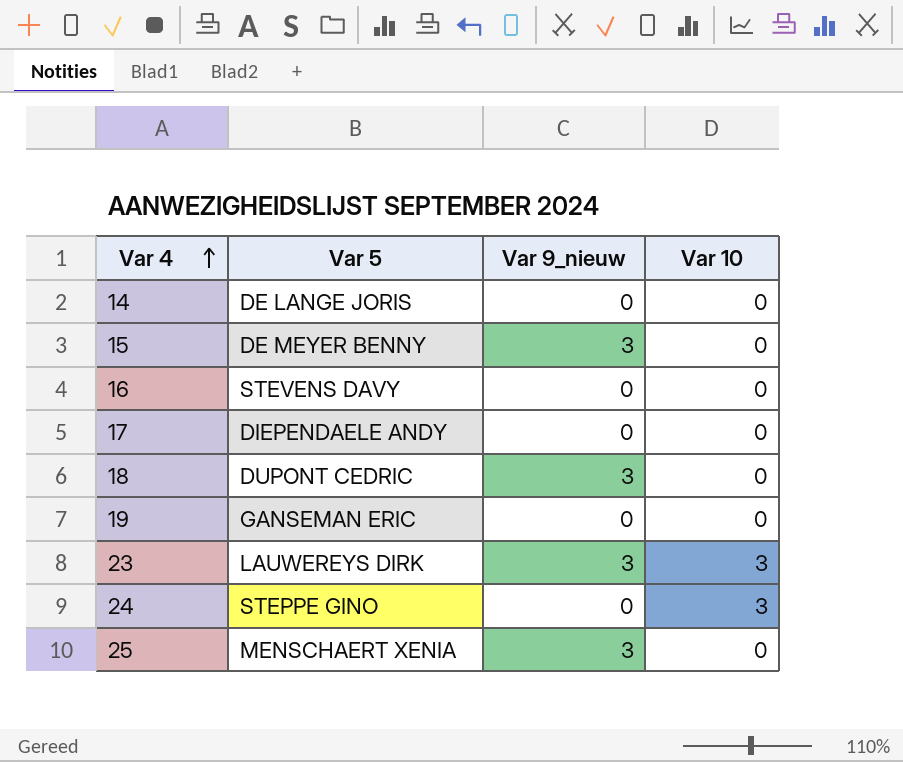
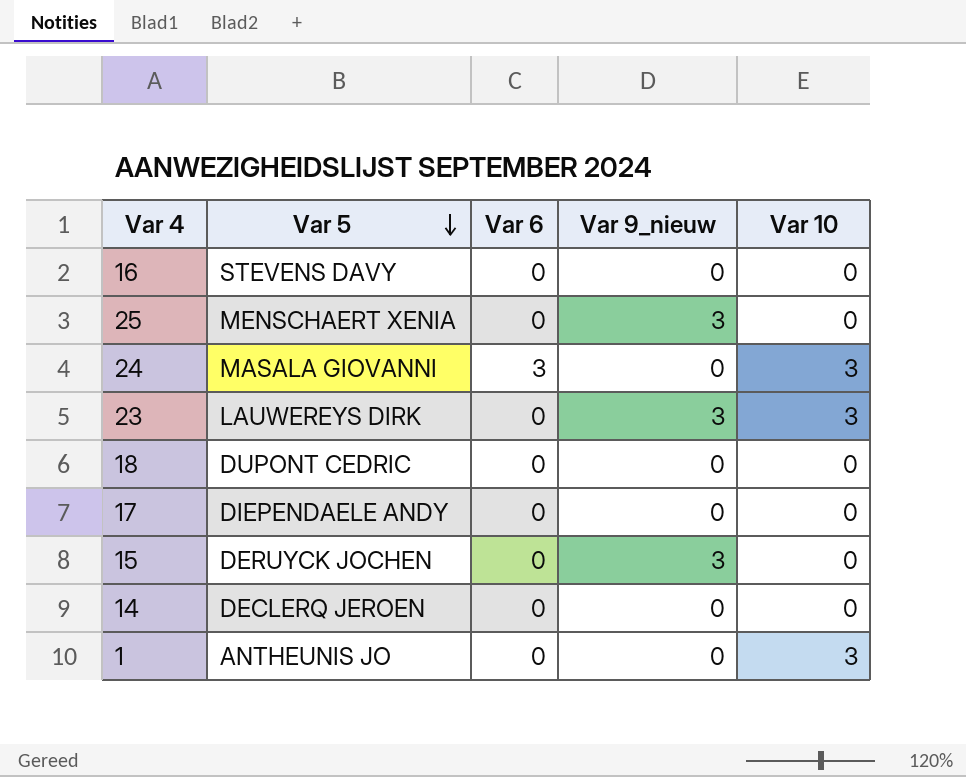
row order: Var 4 ascending -> Var 5 descending
column Var 6 | position: none -> 3
row 19: GANSEMAN ERIC | 0 | 0 -> none
24 | Var 5: STEPPE GINO -> MASALA GIOVANNI
18 | Var 9_nieuw: 3 -> 0
15 | Var 5: DE MEYER BENNY -> DERUYCK JOCHEN
14 | Var 5: DE LANGE JORIS -> DECLERQ JEROEN
row 1: none -> ANTHEUNIS JO | 0 | 0 | 3

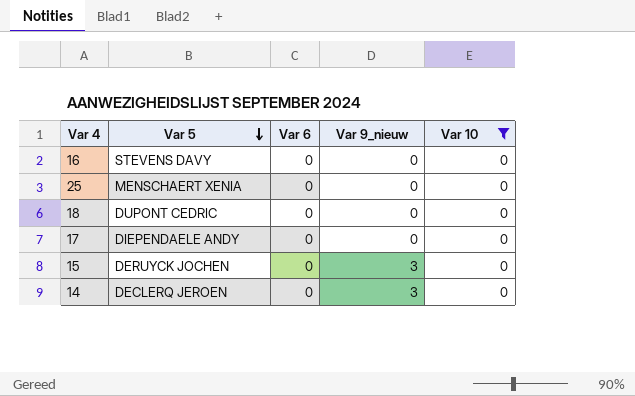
filter: none -> Var 10 = 0
25 | Var 9_nieuw: 3 -> 0
14 | Var 9_nieuw: 0 -> 3

